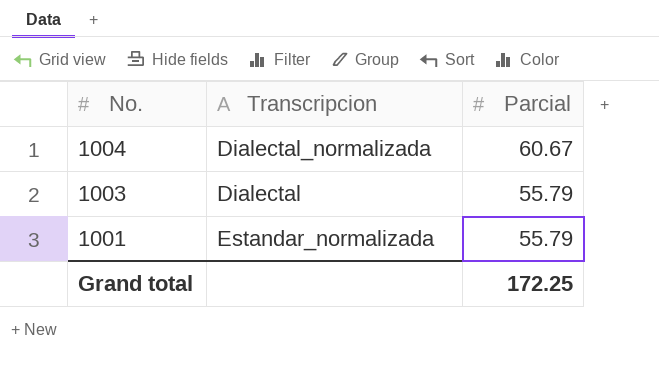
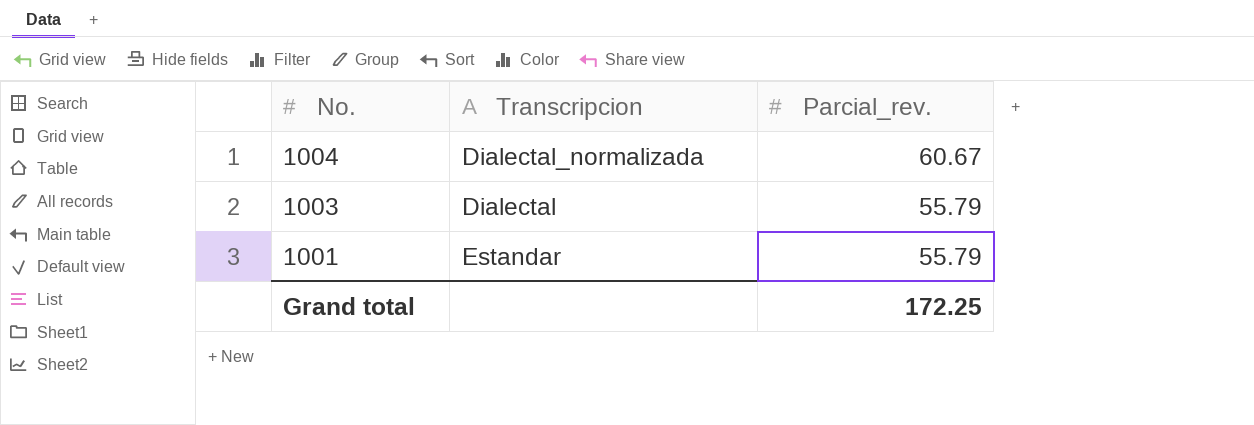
column name: Parcial -> Parcial_rev.
1001 | Transcripcion: Estandar_normalizada -> Estandar

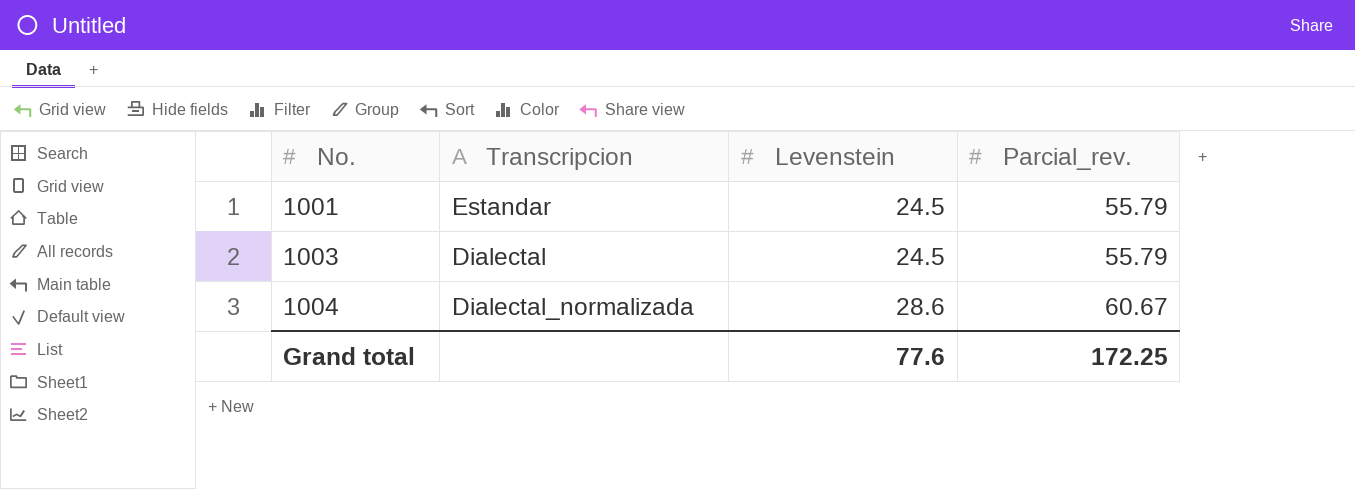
row order: No. descending -> No. ascending
column Levenstein | position: none -> 3

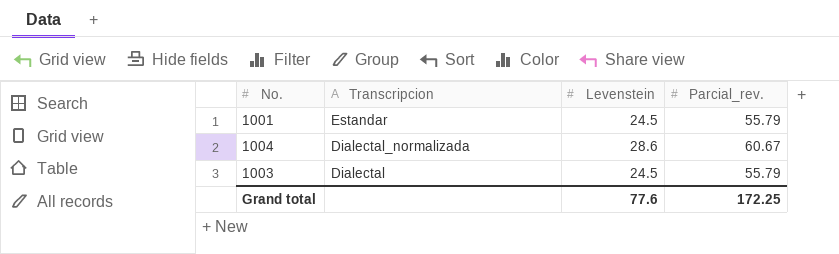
row order: No. ascending -> Transcripcion descending

